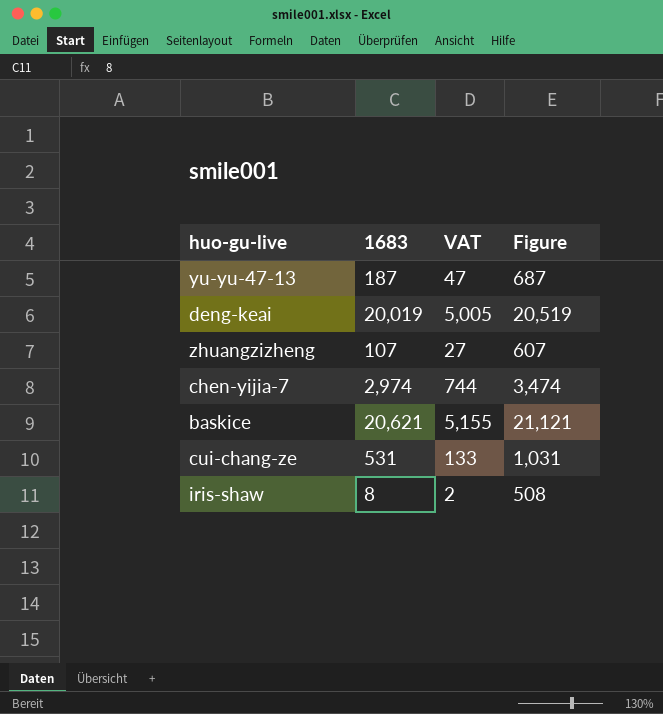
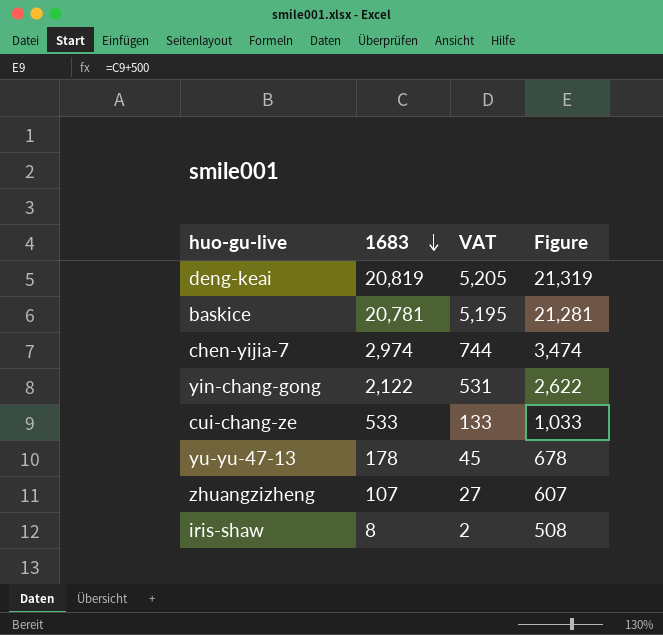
row order: none -> 1683 descending
deng-keai | 1683: 20,019 -> 20,819
deng-keai | VAT: 5,005 -> 5,205
deng-keai | Figure: 20,519 -> 21,319
baskice | 1683: 20,621 -> 20,781
baskice | VAT: 5,155 -> 5,195
baskice | Figure: 21,121 -> 21,281
row yin-chang-gong: none -> 2,122 | 531 | 2,622
cui-chang-ze | 1683: 531 -> 533
cui-chang-ze | Figure: 1,031 -> 1,033
yu-yu-47-13 | 1683: 187 -> 178
yu-yu-47-13 | VAT: 47 -> 45
yu-yu-47-13 | Figure: 687 -> 678

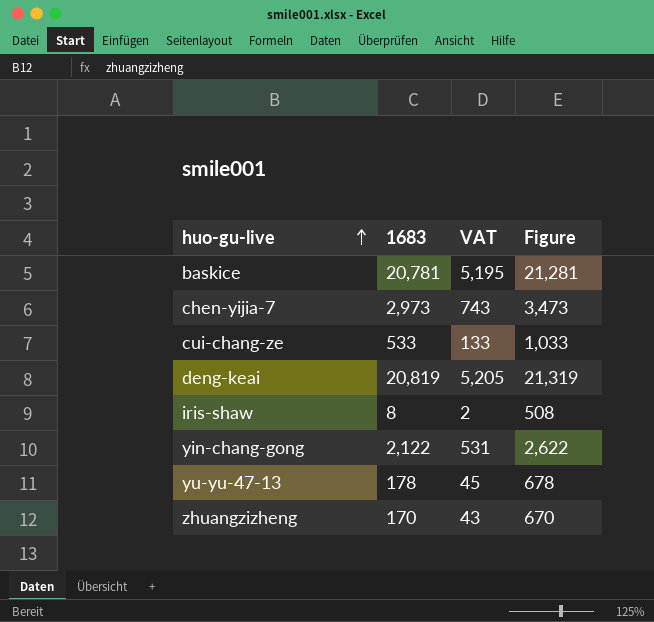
row order: 1683 descending -> huo-gu-live ascending
chen-yijia-7 | 1683: 2,974 -> 2,973
chen-yijia-7 | VAT: 744 -> 743
chen-yijia-7 | Figure: 3,474 -> 3,473
zhuangzizheng | 1683: 107 -> 170
zhuangzizheng | VAT: 27 -> 43
zhuangzizheng | Figure: 607 -> 670

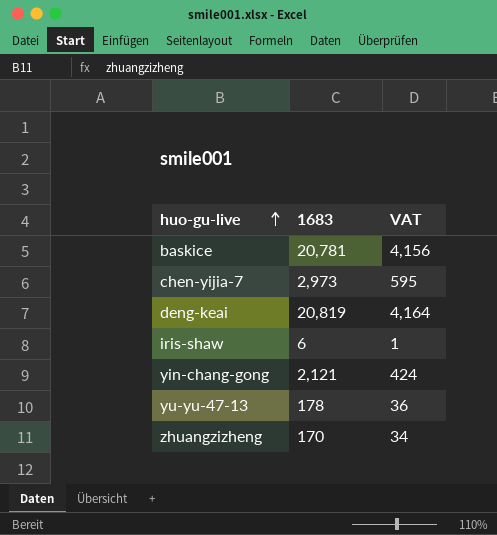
column Figure | formula: [1683] + 500 -> none
column VAT | formula: [1683] * 0.25 -> [1683] * 0.2
row cui-chang-ze: 533 | 133 | 1,033 -> none
iris-shaw | 1683: 8 -> 6
yin-chang-gong | 1683: 2,122 -> 2,121

